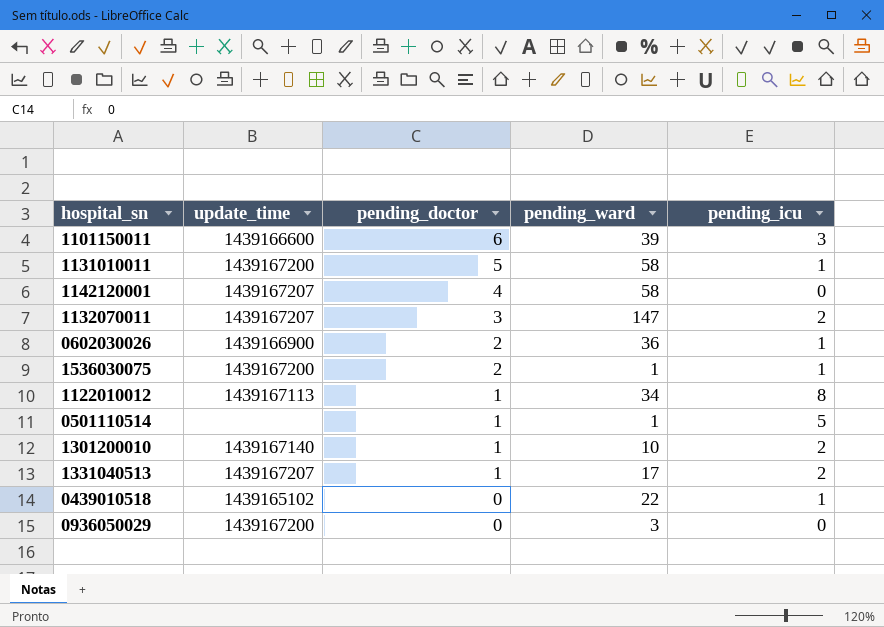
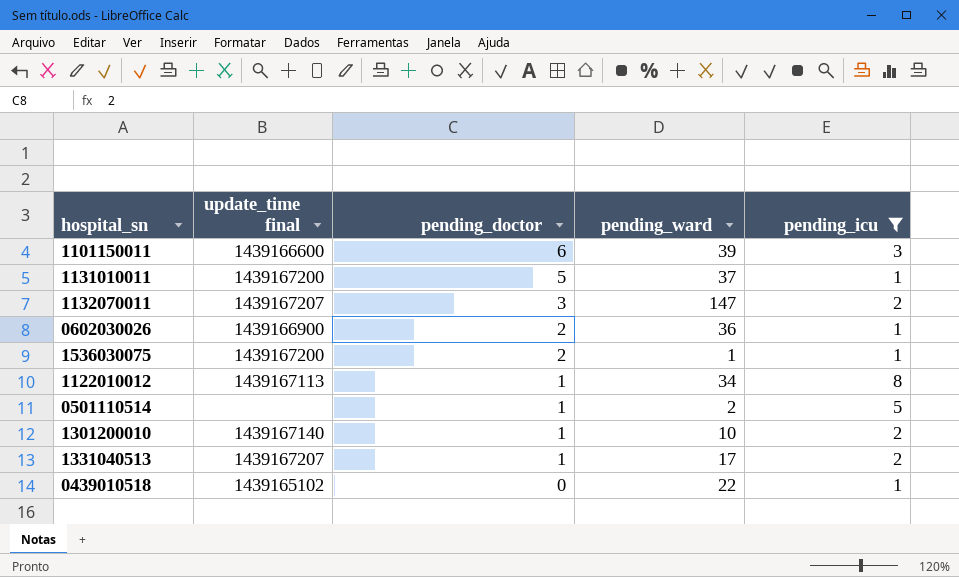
filter: none -> pending_icu != 0
column name: update_time -> update_time final
1131010011 | pending_ward: 58 -> 37
0501110514 | pending_ward: 1 -> 2

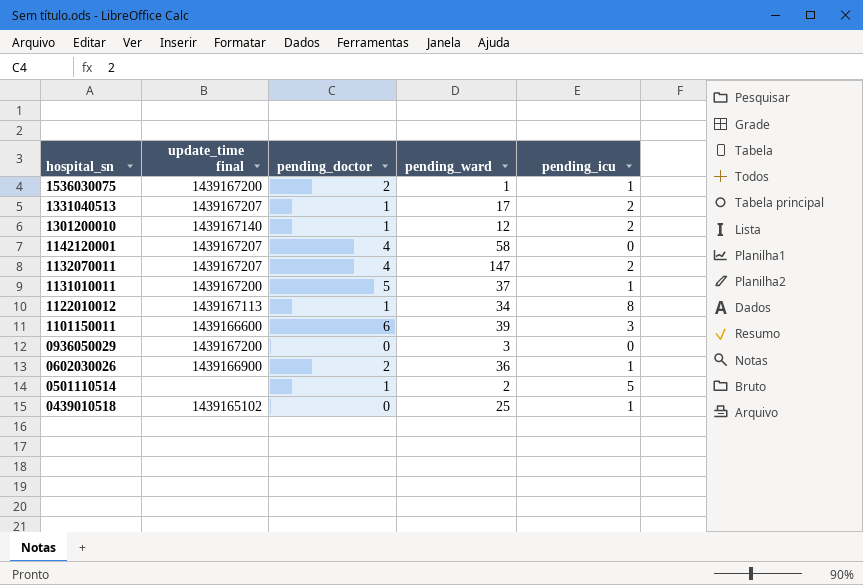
filter: pending_icu != 0 -> none
row order: pending_doctor descending -> hospital_sn descending
1301200010 | pending_ward: 10 -> 12
1132070011 | pending_doctor: 3 -> 4
0439010518 | pending_ward: 22 -> 25

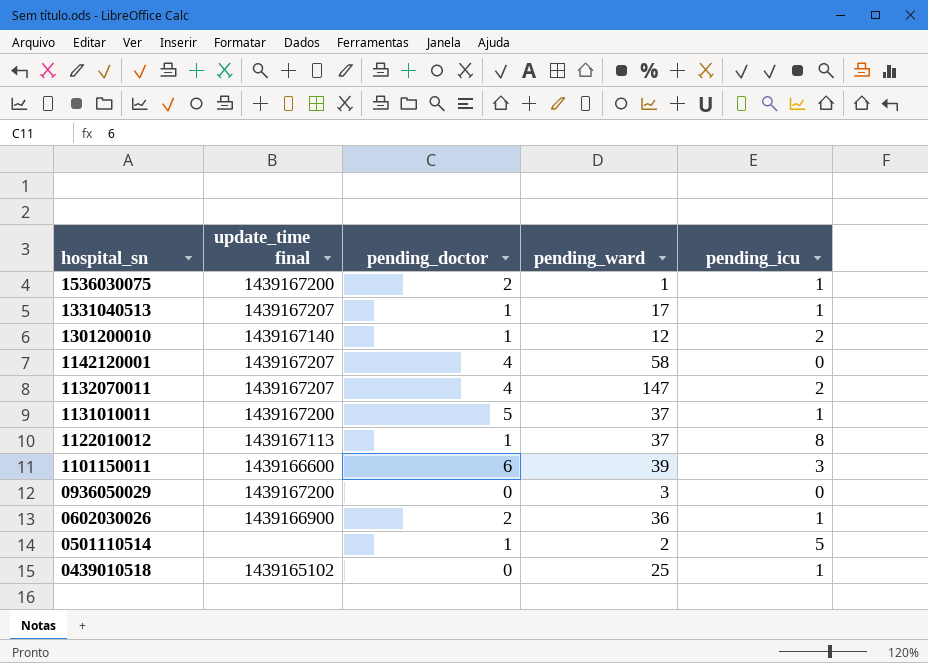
1331040513 | pending_icu: 2 -> 1
1122010012 | pending_ward: 34 -> 37

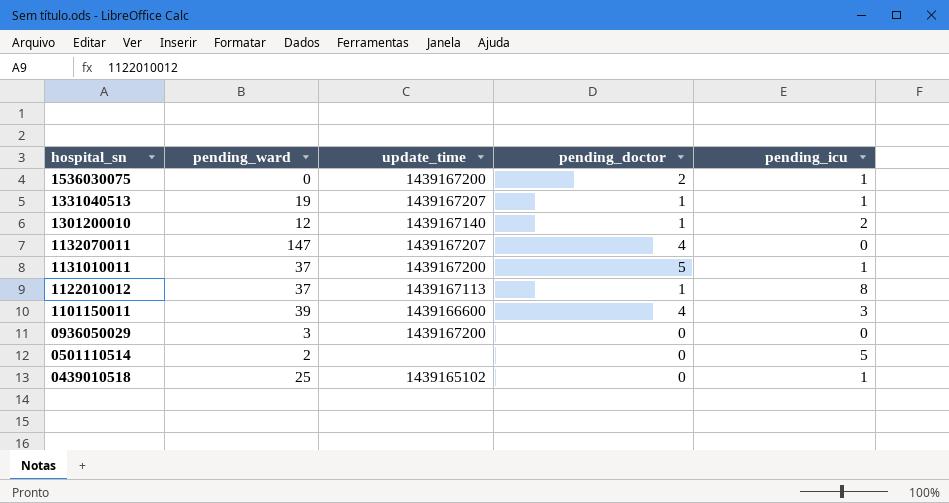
column pending_ward | position: 4 -> 2
column name: update_time final -> update_time
row 1142120001: 1439167207 | 4 | 58 | 0 -> none
row 0602030026: 1439166900 | 2 | 36 | 1 -> none
1536030075 | pending_ward: 1 -> 0
1331040513 | pending_ward: 17 -> 19
1132070011 | pending_icu: 2 -> 0
1101150011 | pending_doctor: 6 -> 4
0501110514 | pending_doctor: 1 -> 0

